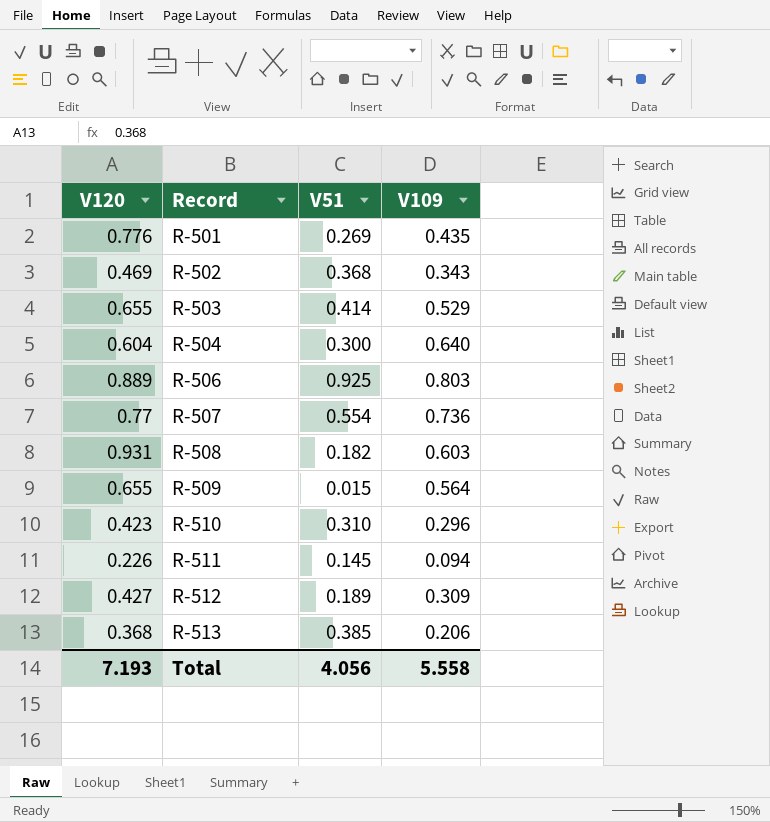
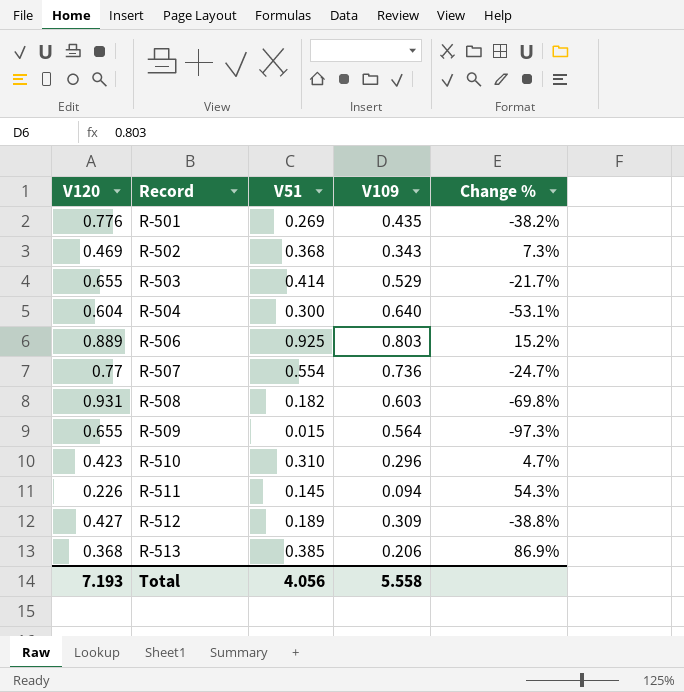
column Change % | formula: none -> ([V51] - [V109]) / [V109]

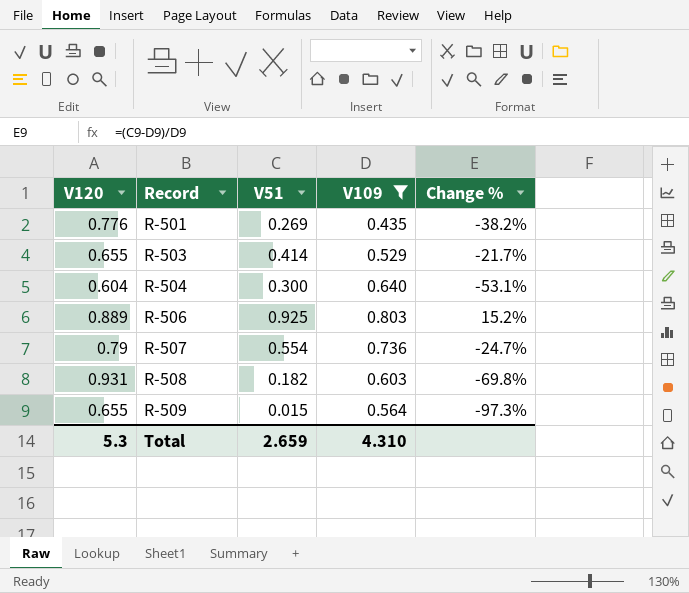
filter: none -> V109 >= 0.435
R-507 | V120: 0.77 -> 0.79
Total | V120: 7.193 -> 5.3
Total | V51: 4.056 -> 2.659
Total | V109: 5.558 -> 4.310

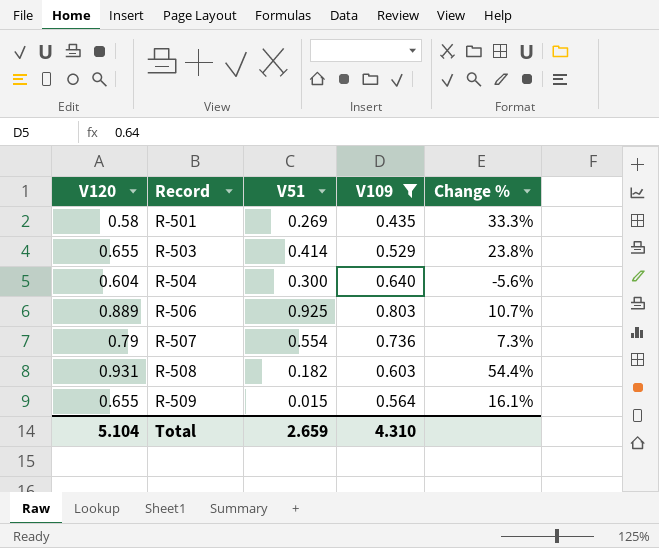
column Change % | formula: ([V51] - [V109]) / [V109] -> ([V120] - [V109]) / [V109]
R-501 | V120: 0.776 -> 0.58
Total | V120: 5.3 -> 5.104

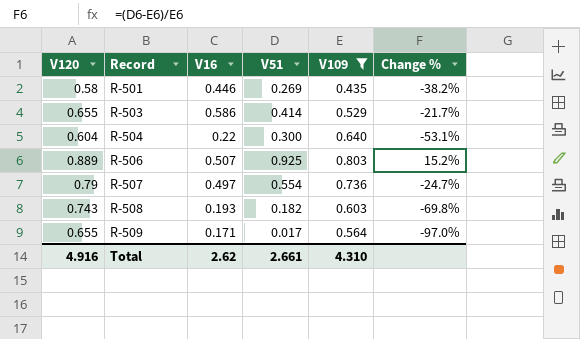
column V16 | position: none -> 3
column Change % | formula: ([V120] - [V109]) / [V109] -> ([V51] - [V109]) / [V109]
R-508 | V120: 0.931 -> 0.743
R-509 | V51: 0.015 -> 0.017
Total | V120: 5.104 -> 4.916
Total | V51: 2.659 -> 2.661

